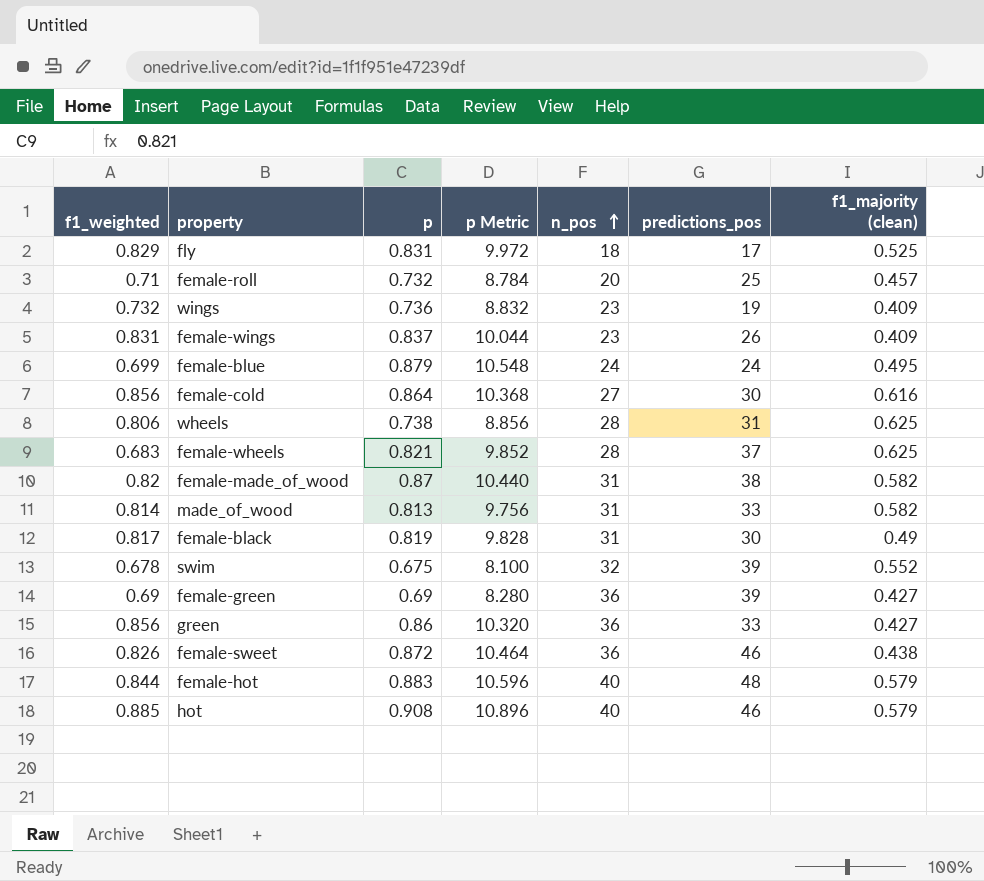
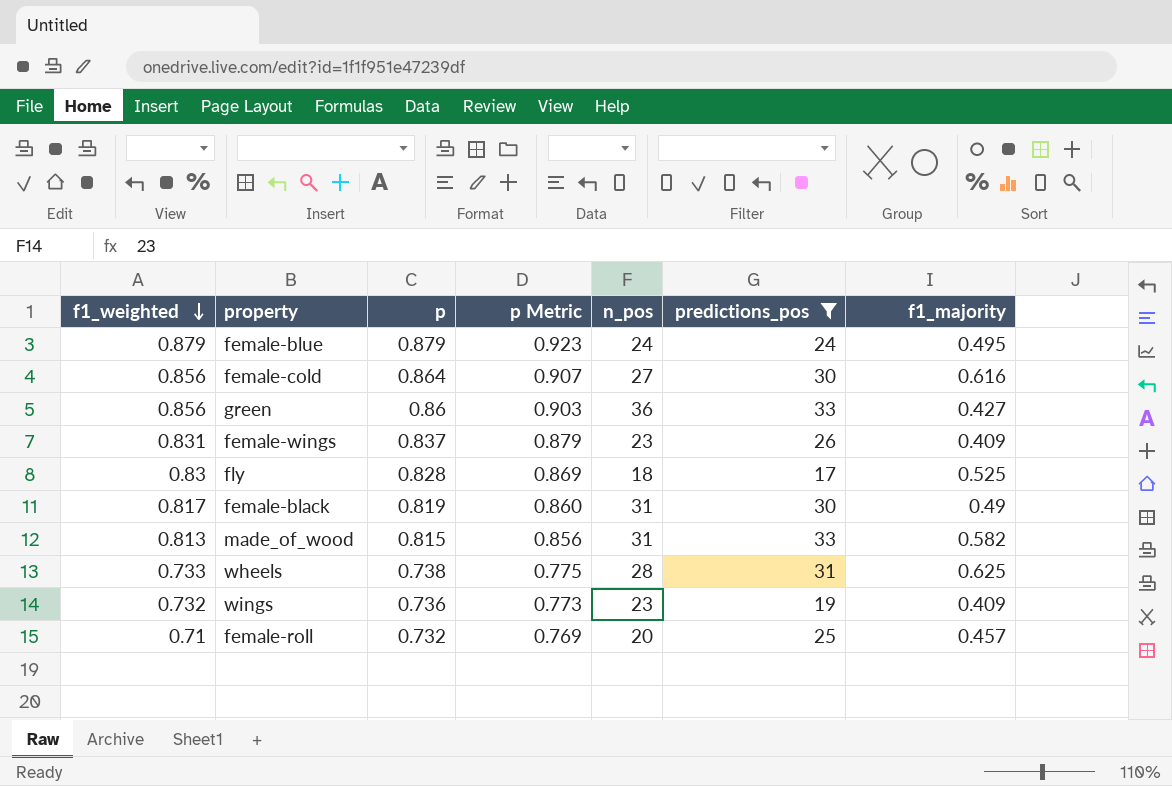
filter: none -> predictions_pos <= 33
row order: n_pos ascending -> f1_weighted descending
column p Metric | formula: [p] * 12 -> [p] * 1.05
column name: f1_majority (clean) -> f1_majority
female-blue | f1_weighted: 0.699 -> 0.879
fly | f1_weighted: 0.829 -> 0.83
fly | p: 0.831 -> 0.828
made_of_wood | f1_weighted: 0.814 -> 0.813
made_of_wood | p: 0.813 -> 0.815
wheels | f1_weighted: 0.806 -> 0.733

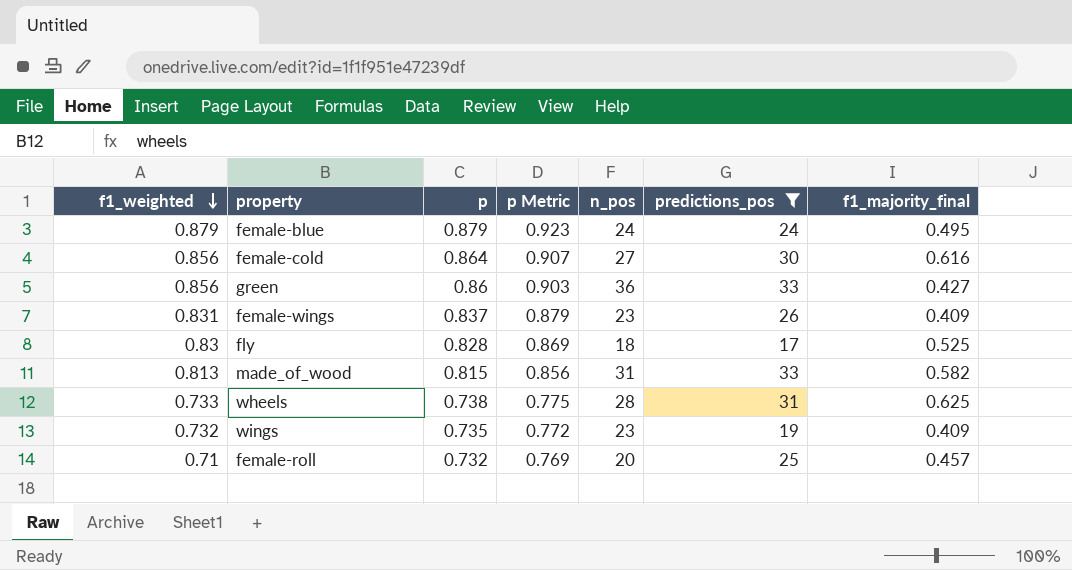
column name: f1_majority -> f1_majority_final
row female-black: 0.817 | 0.819 | 0.860 | 31 | 30 | 0.49 -> none
wings | p: 0.736 -> 0.735
wings | p Metric: 0.773 -> 0.772

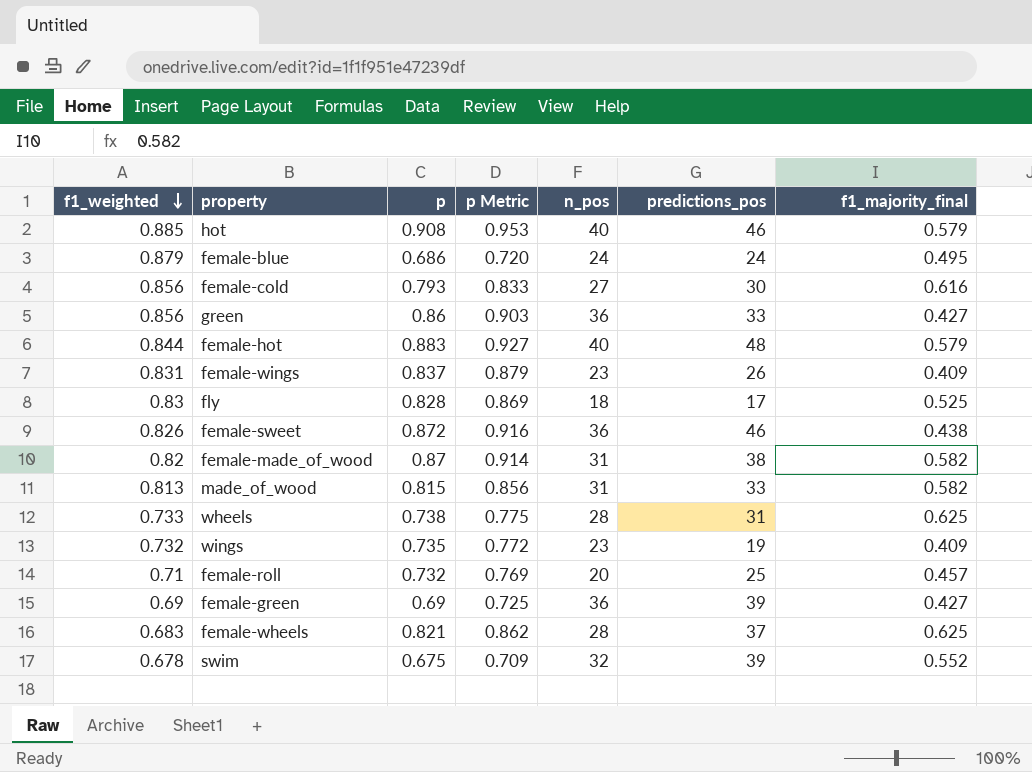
filter: predictions_pos <= 33 -> none
female-blue | p: 0.879 -> 0.686
female-blue | p Metric: 0.923 -> 0.720
female-cold | p: 0.864 -> 0.793
female-cold | p Metric: 0.907 -> 0.833

